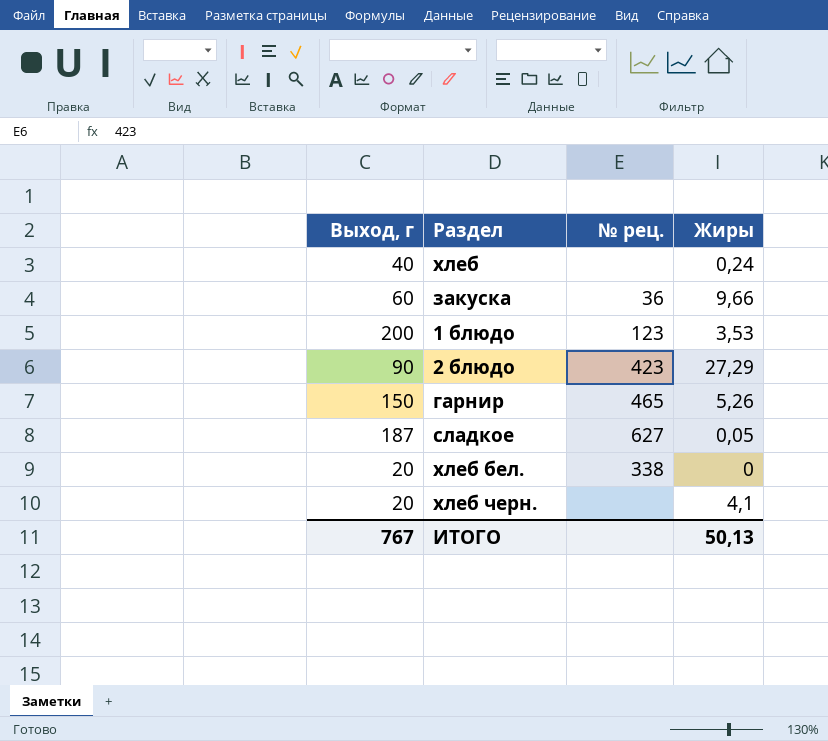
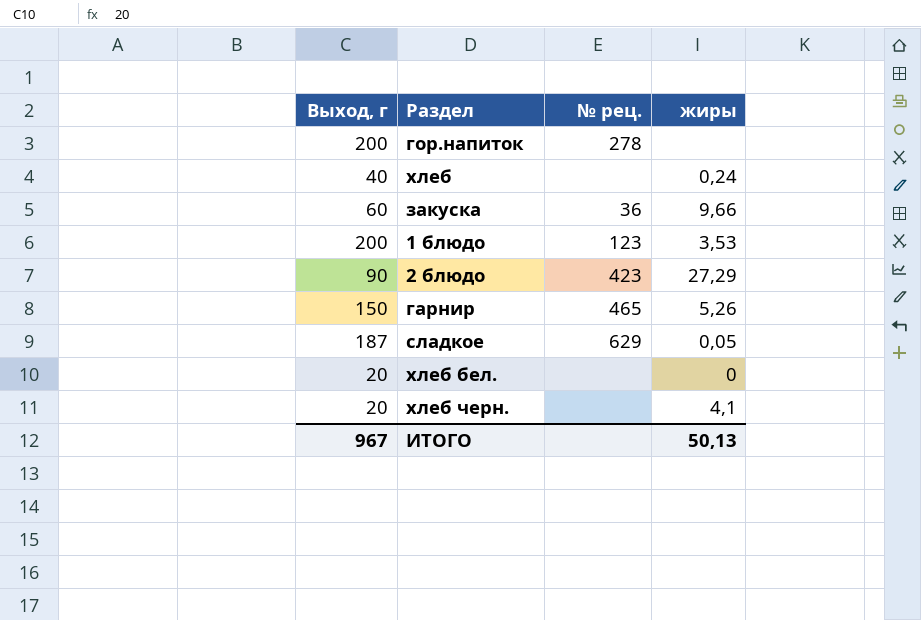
column name: Жиры -> жиры
row гор.напиток: none -> 200 | 278 | none
сладкое | № рец.: 627 -> 629
хлеб бел. | № рец.: 338 -> none
ИТОГО | Выход, г: 767 -> 967

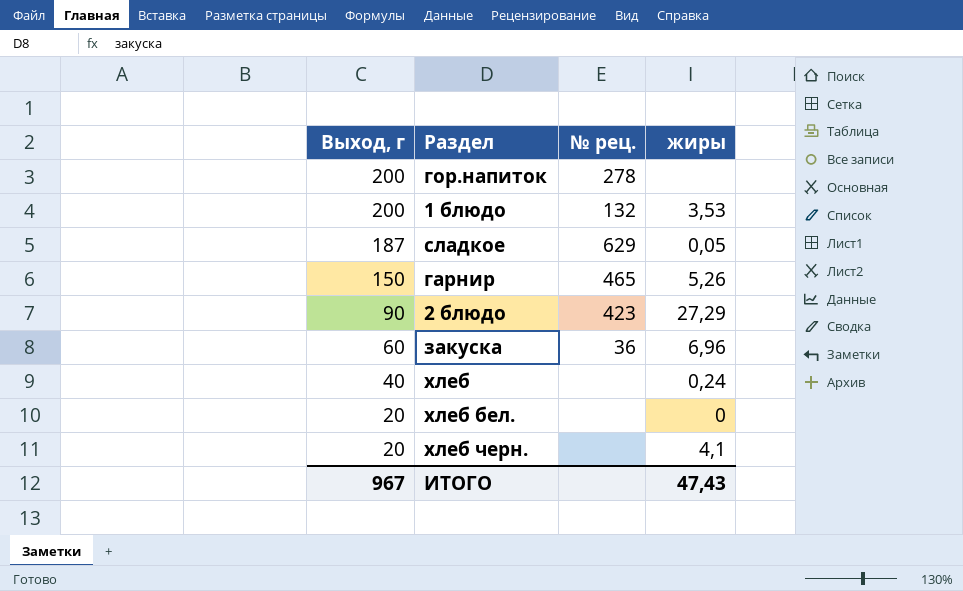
row order: none -> Выход, г descending
1 блюдо | № рец.: 123 -> 132
закуска | жиры: 9,66 -> 6,96
ИТОГО | жиры: 50,13 -> 47,43

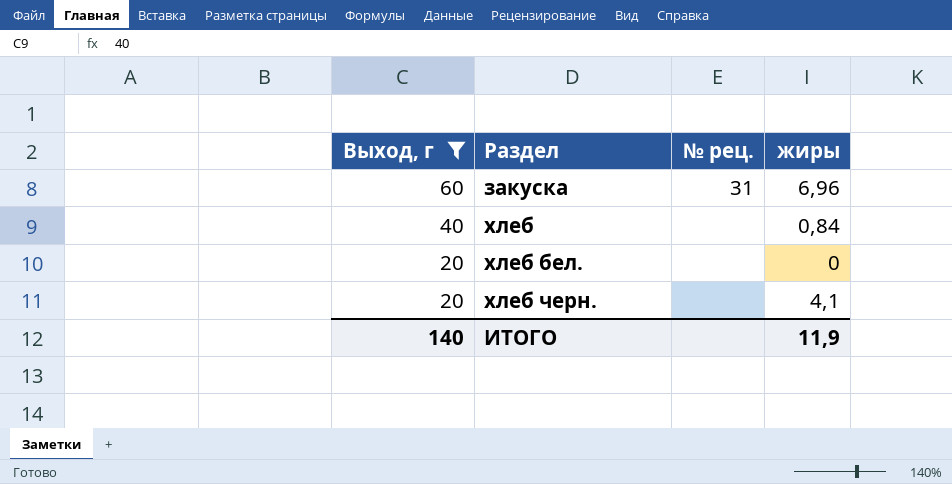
filter: none -> Выход, г <= 60
закуска | № рец.: 36 -> 31
хлеб | жиры: 0,24 -> 0,84
ИТОГО | Выход, г: 967 -> 140
ИТОГО | жиры: 47,43 -> 11,9

